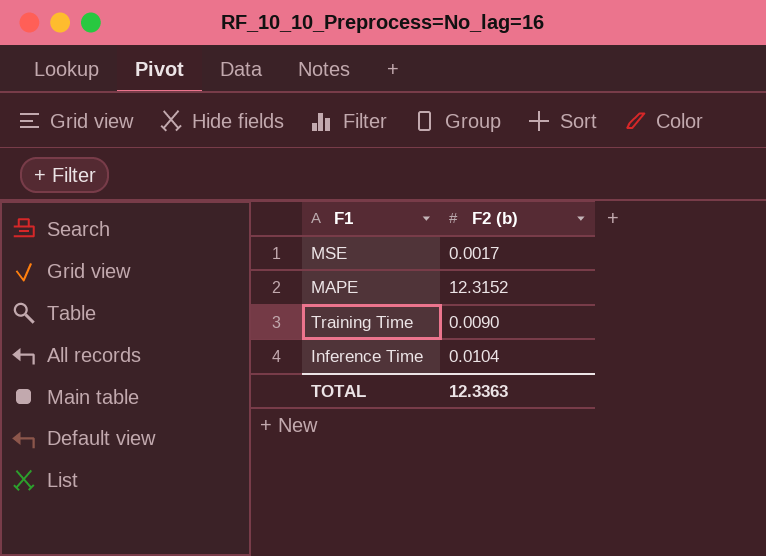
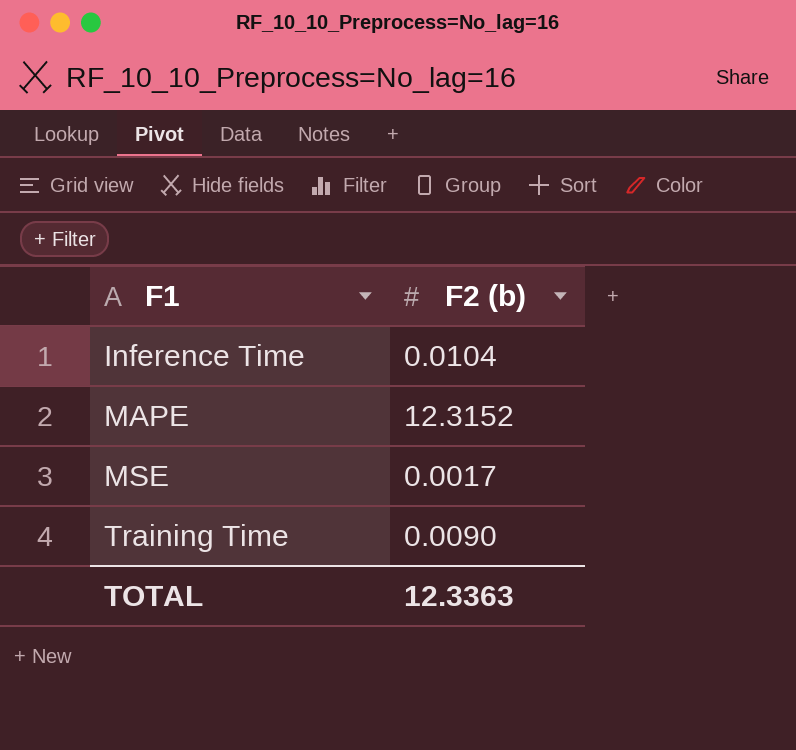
row order: none -> F1 ascending

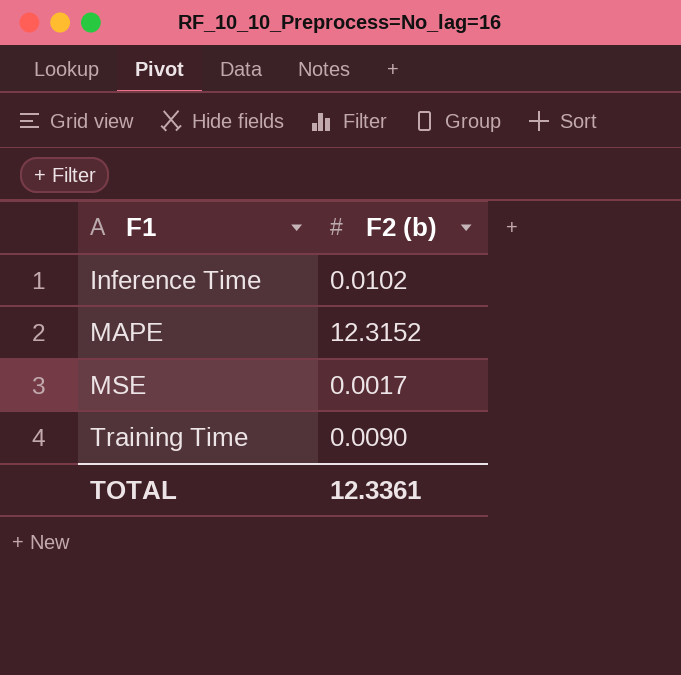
Inference Time | F2 (b): 0.0104 -> 0.0102
TOTAL | F2 (b): 12.3363 -> 12.3361

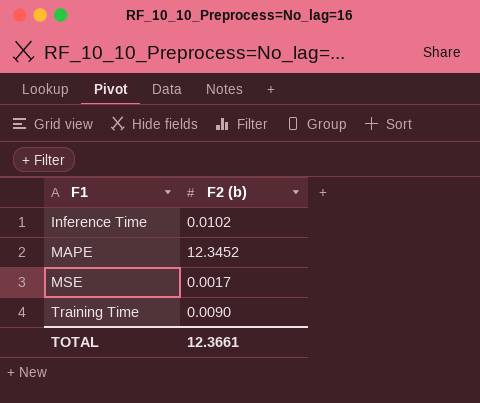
MAPE | F2 (b): 12.3152 -> 12.3452
TOTAL | F2 (b): 12.3361 -> 12.3661

